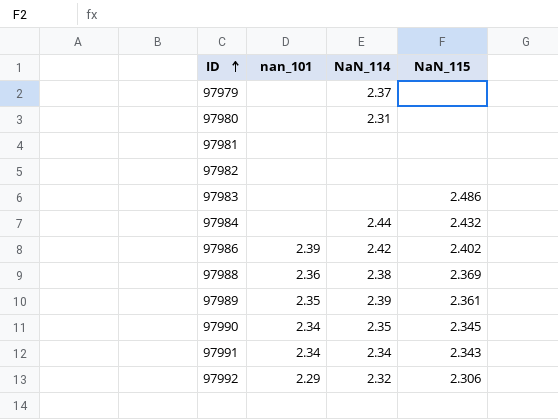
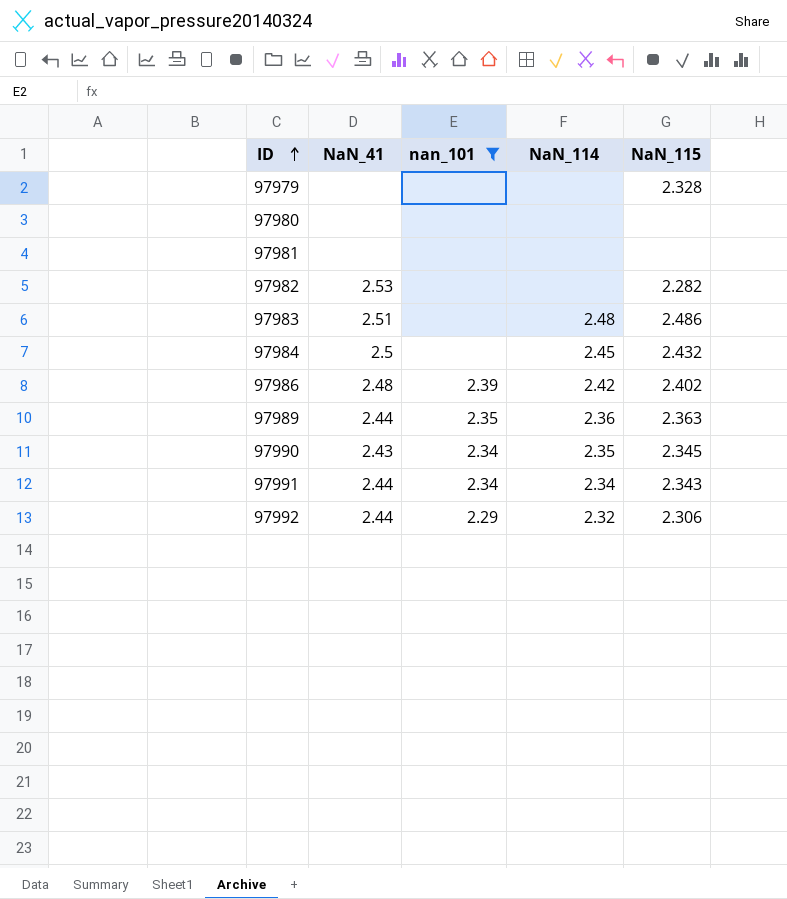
filter: none -> nan_101 != 2.36
column NaN_41 | position: none -> 2
97979 | NaN_114: 2.37 -> none
97979 | NaN_115: none -> 2.328
97980 | NaN_114: 2.31 -> none
97982 | NaN_115: none -> 2.282
97983 | NaN_114: none -> 2.48
97984 | NaN_114: 2.44 -> 2.45
97989 | NaN_114: 2.39 -> 2.36
97989 | NaN_115: 2.361 -> 2.363

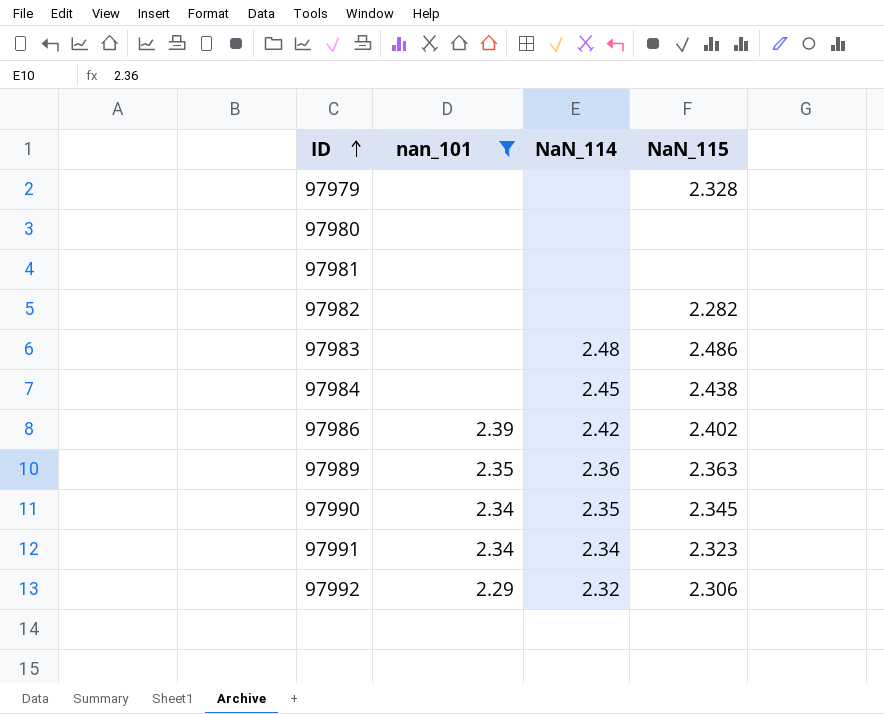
column NaN_41 | position: 2 -> none
97984 | NaN_115: 2.432 -> 2.438
97991 | NaN_115: 2.343 -> 2.323

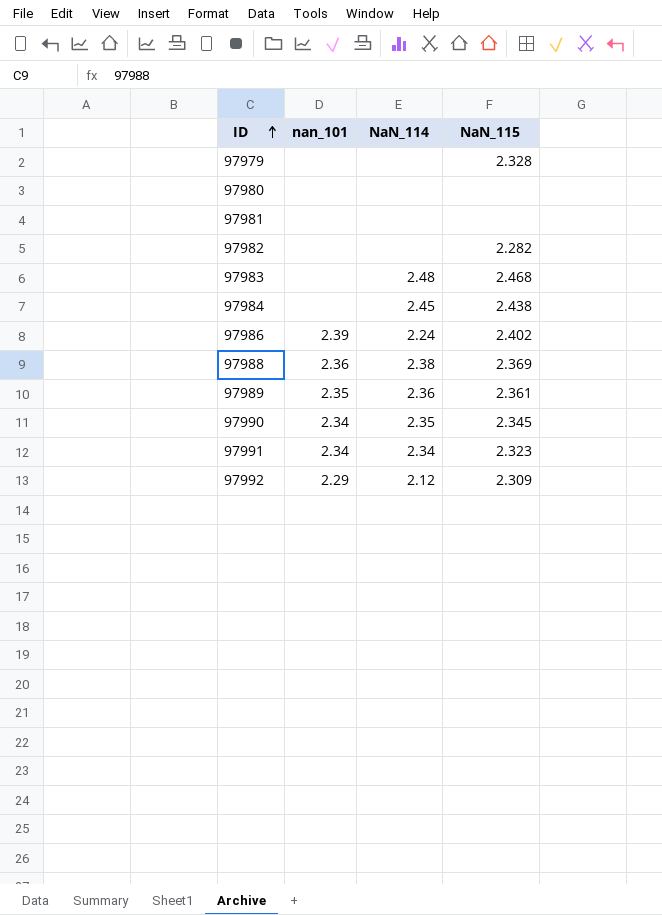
filter: nan_101 != 2.36 -> none
97983 | NaN_115: 2.486 -> 2.468
97986 | NaN_114: 2.42 -> 2.24
97989 | NaN_115: 2.363 -> 2.361
97992 | NaN_114: 2.32 -> 2.12
97992 | NaN_115: 2.306 -> 2.309

